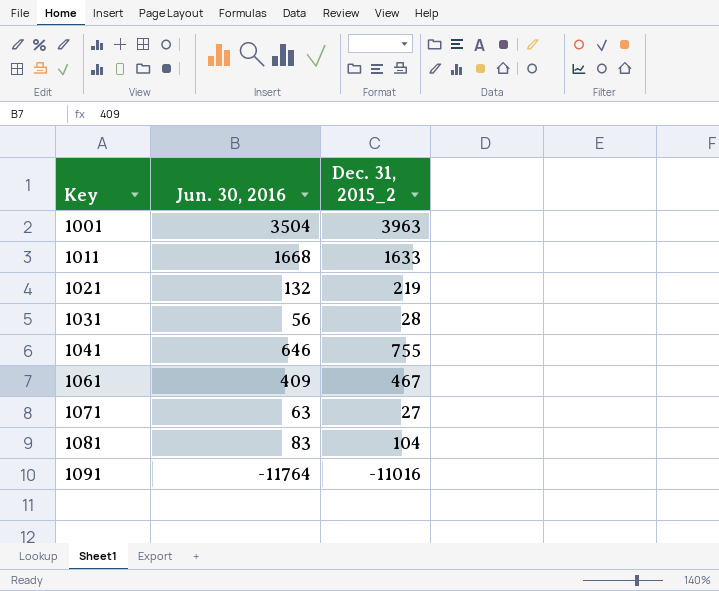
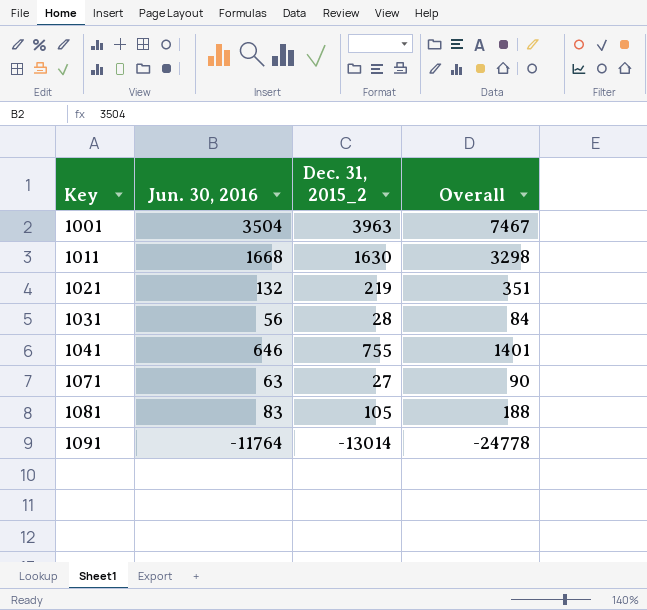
column Overall | formula: none -> [Jun. 30, 2016] + [Dec. 31, 2015_2]
row 1061: 409 | 467 -> none
1011 | Dec. 31, 2015_2: 1633 -> 1630
1081 | Dec. 31, 2015_2: 104 -> 105
1091 | Dec. 31, 2015_2: -11016 -> -13014

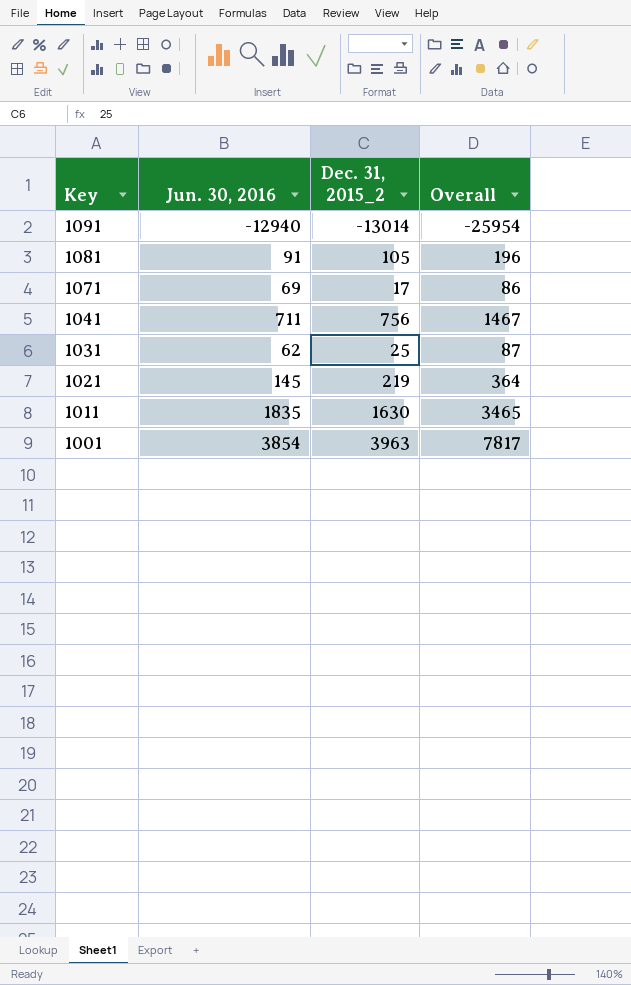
row order: Key ascending -> Key descending
1091 | Jun. 30, 2016: -11764 -> -12940
1091 | Overall: -24778 -> -25954
1081 | Jun. 30, 2016: 83 -> 91
1081 | Overall: 188 -> 196
1071 | Jun. 30, 2016: 63 -> 69
1071 | Dec. 31, 2015_2: 27 -> 17
1071 | Overall: 90 -> 86
1041 | Jun. 30, 2016: 646 -> 711
1041 | Dec. 31, 2015_2: 755 -> 756
1041 | Overall: 1401 -> 1467
1031 | Jun. 30, 2016: 56 -> 62
1031 | Dec. 31, 2015_2: 28 -> 25
1031 | Overall: 84 -> 87
1021 | Jun. 30, 2016: 132 -> 145
1021 | Overall: 351 -> 364
1011 | Jun. 30, 2016: 1668 -> 1835
1011 | Overall: 3298 -> 3465
1001 | Jun. 30, 2016: 3504 -> 3854
1001 | Overall: 7467 -> 7817

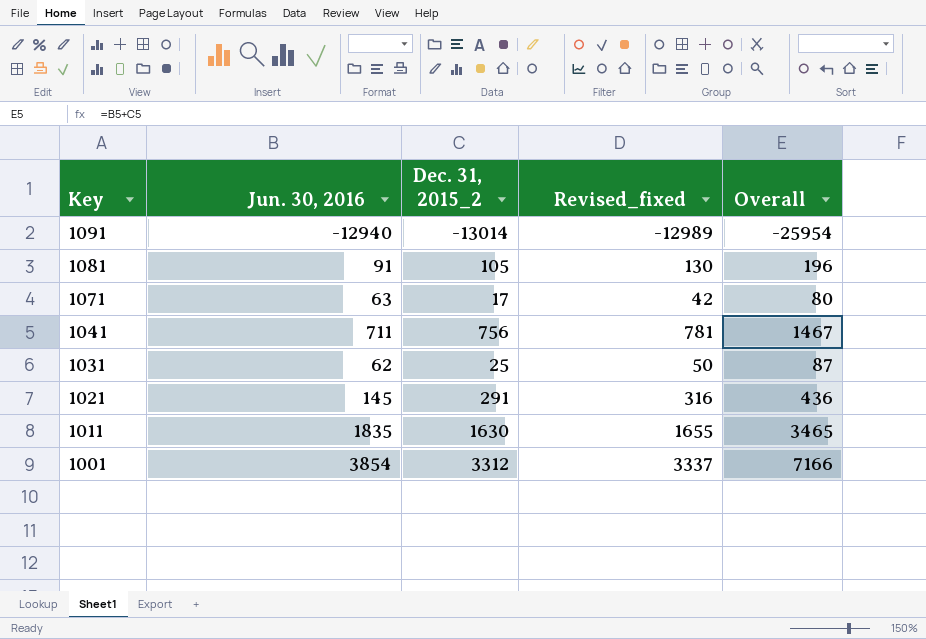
column Revised_fixed | formula: none -> [Dec. 31, 2015_2] + 25
1071 | Jun. 30, 2016: 69 -> 63
1071 | Overall: 86 -> 80
1021 | Dec. 31, 2015_2: 219 -> 291
1021 | Overall: 364 -> 436
1001 | Dec. 31, 2015_2: 3963 -> 3312
1001 | Overall: 7817 -> 7166

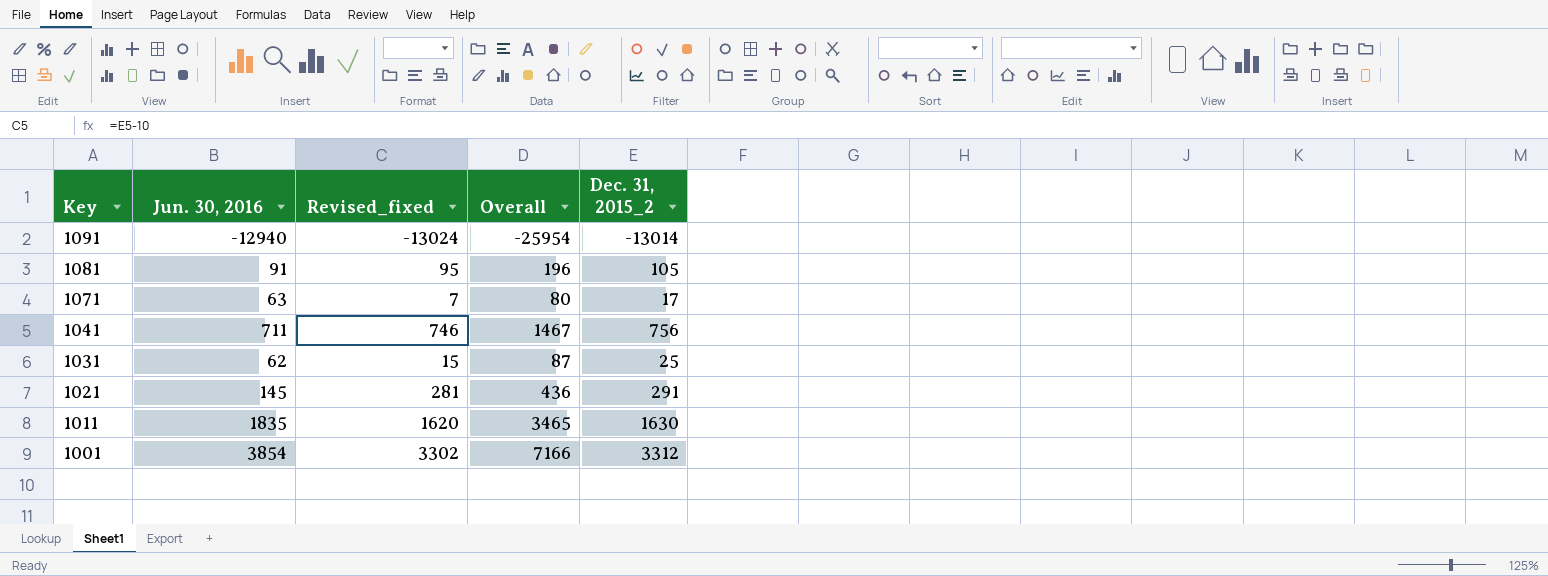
column Revised_fixed | formula: [Dec. 31, 2015_2] + 25 -> [Dec. 31, 2015_2] - 10
column Dec. 31, 2015_2 | position: 3 -> 5

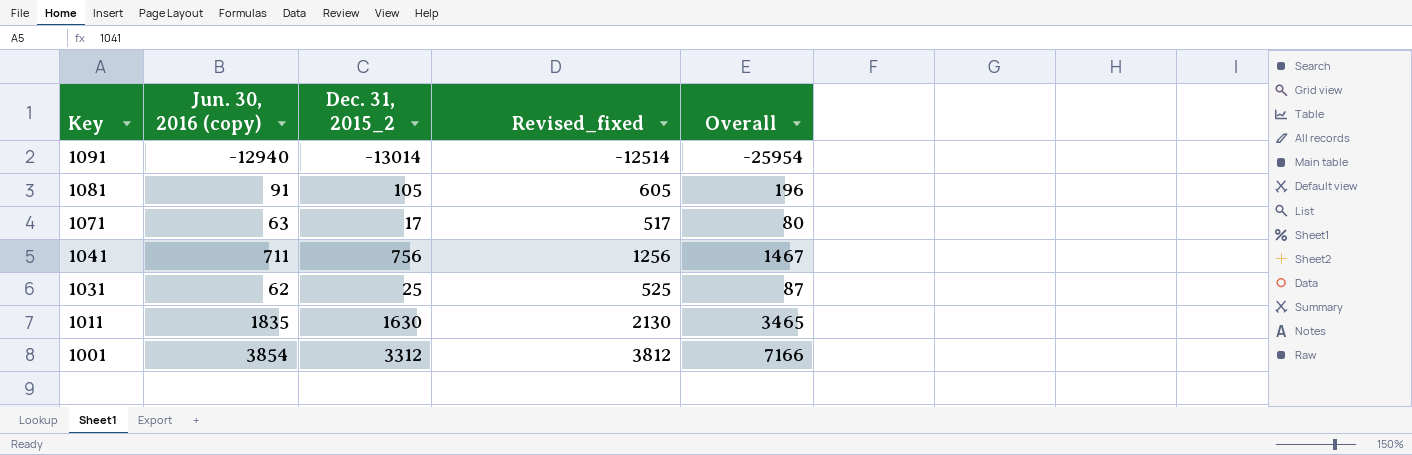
column name: Jun. 30, 2016 -> Jun. 30, 2016 (copy)
column Dec. 31, 2015_2 | position: 5 -> 3
column Revised_fixed | formula: [Dec. 31, 2015_2] - 10 -> [Dec. 31, 2015_2] + 500
row 1021: 145 | 281 | 436 | 291 -> none

